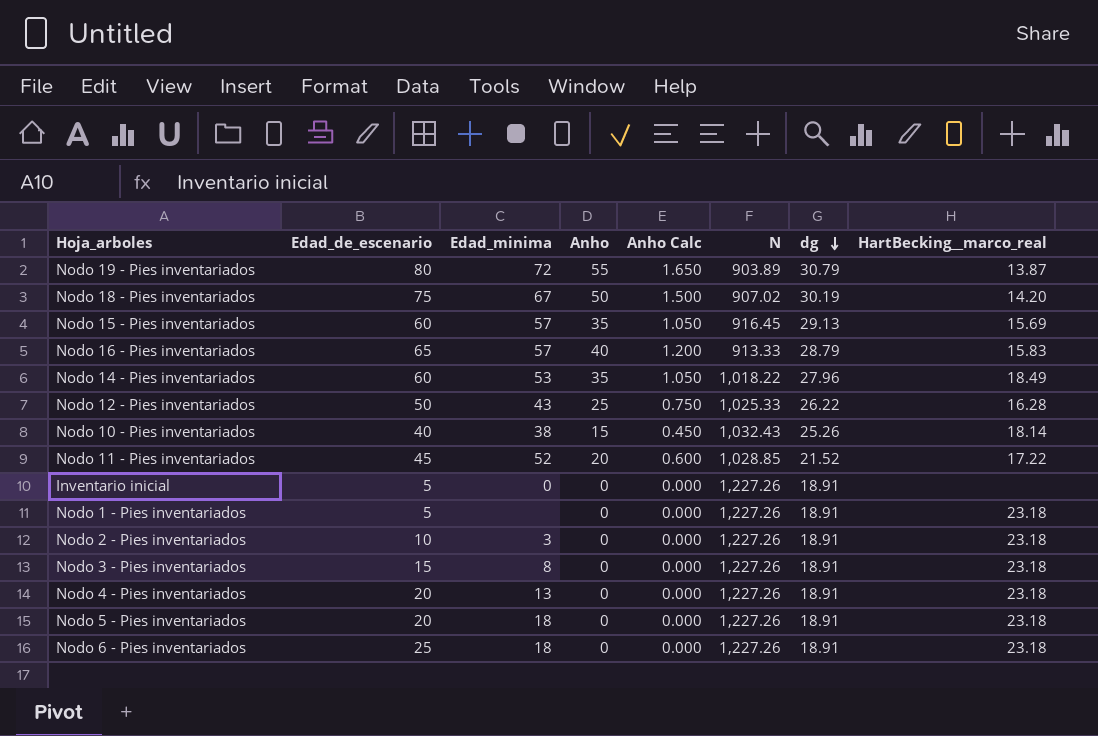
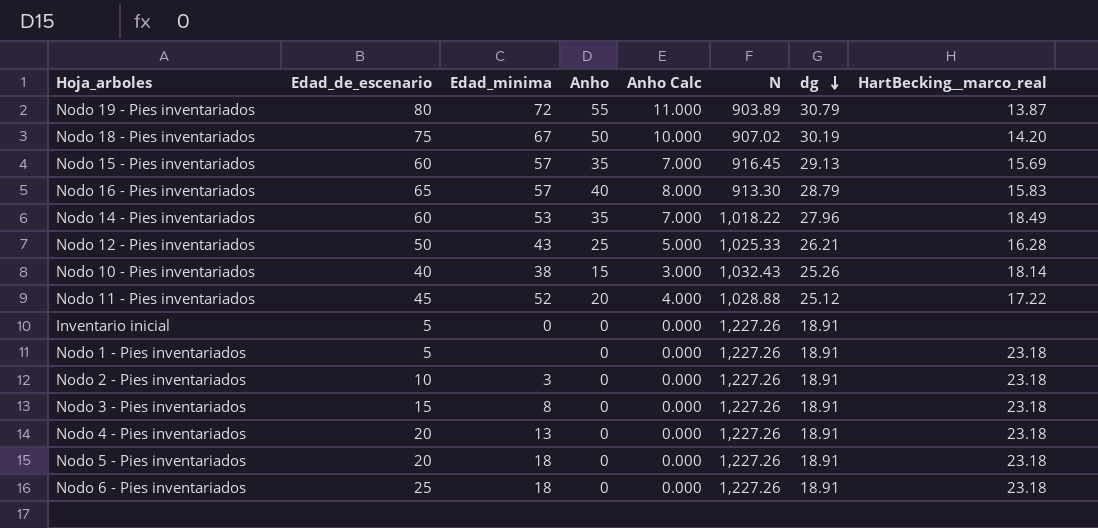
column Anho Calc | formula: [Anho] * 0.03 -> [Anho] * 0.2
Nodo 16 - Pies inventariados | N: 913.33 -> 913.30
Nodo 12 - Pies inventariados | dg: 26.22 -> 26.21
Nodo 11 - Pies inventariados | N: 1,028.85 -> 1,028.88
Nodo 11 - Pies inventariados | dg: 21.52 -> 25.12

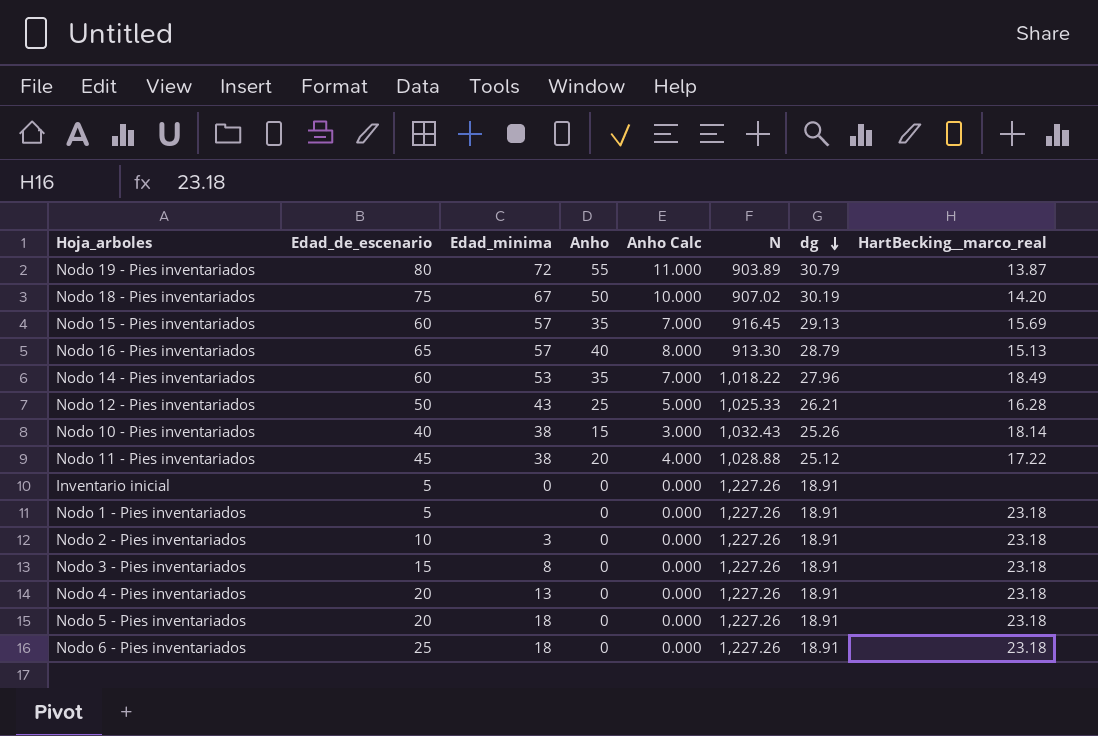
Nodo 16 - Pies inventariados | HartBecking__marco_real: 15.83 -> 15.13
Nodo 11 - Pies inventariados | Edad_minima: 52 -> 38

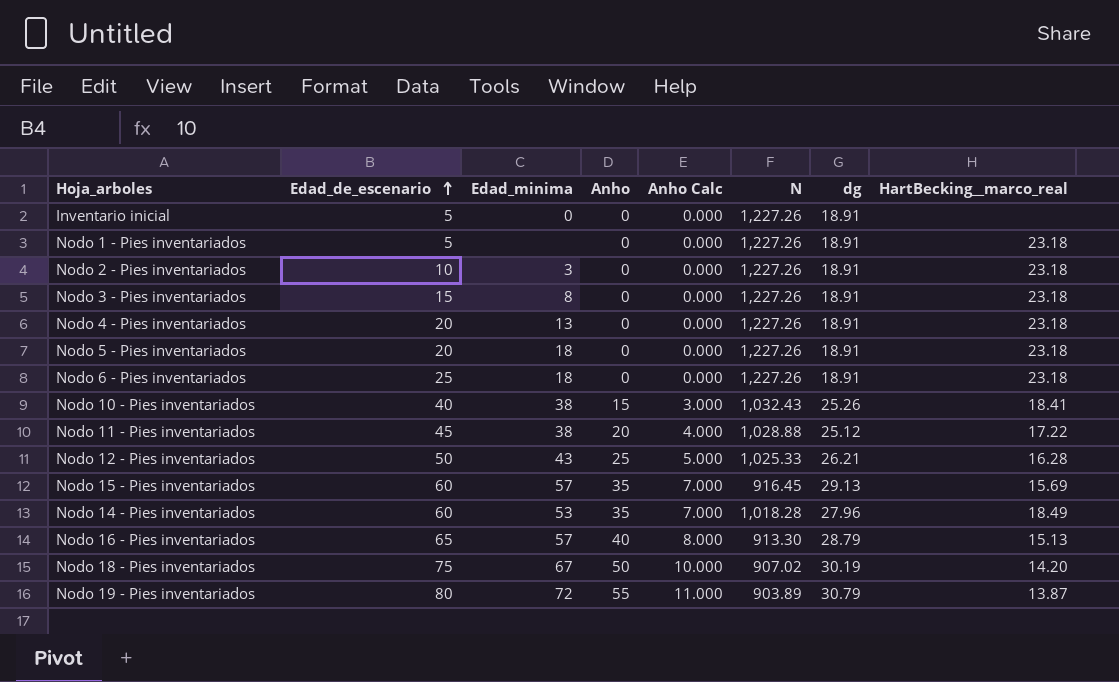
row order: dg descending -> Edad_de_escenario ascending
Nodo 10 - Pies inventariados | HartBecking__marco_real: 18.14 -> 18.41
Nodo 14 - Pies inventariados | N: 1,018.22 -> 1,018.28

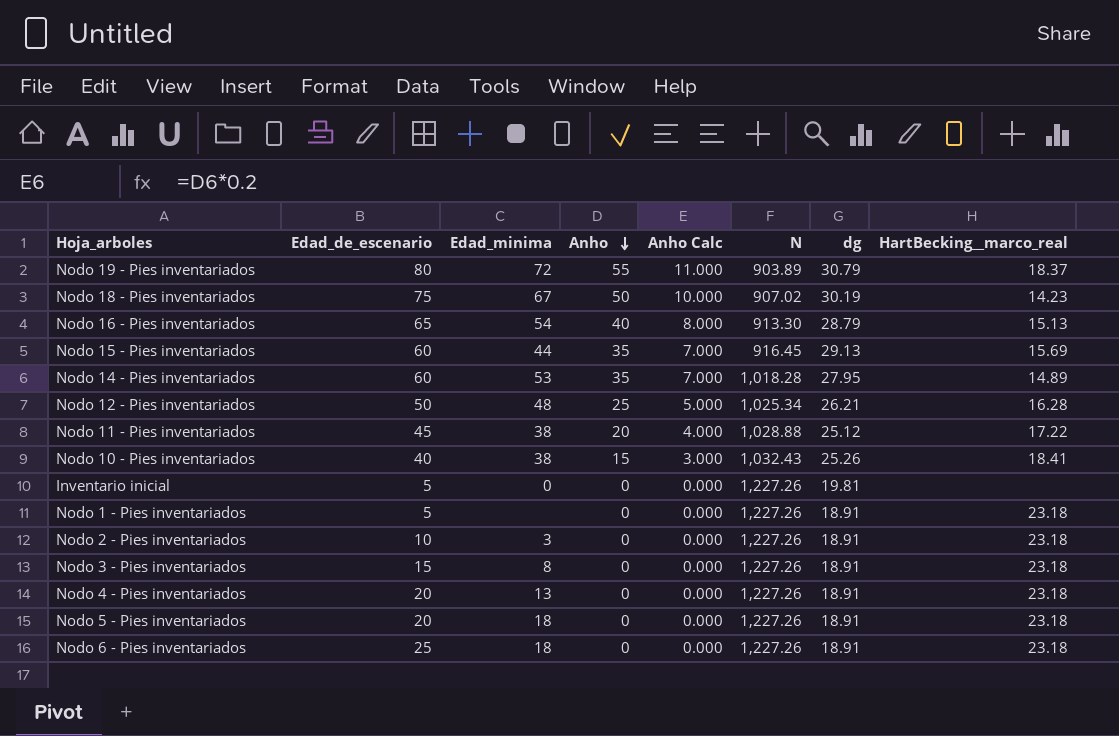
row order: Edad_de_escenario ascending -> Anho descending
Nodo 19 - Pies inventariados | HartBecking__marco_real: 13.87 -> 18.37
Nodo 18 - Pies inventariados | HartBecking__marco_real: 14.20 -> 14.23
Nodo 16 - Pies inventariados | Edad_minima: 57 -> 54
Nodo 15 - Pies inventariados | Edad_minima: 57 -> 44
Nodo 14 - Pies inventariados | dg: 27.96 -> 27.95
Nodo 14 - Pies inventariados | HartBecking__marco_real: 18.49 -> 14.89
Nodo 12 - Pies inventariados | Edad_minima: 43 -> 48
Nodo 12 - Pies inventariados | N: 1,025.33 -> 1,025.34
Inventario inicial | dg: 18.91 -> 19.81

